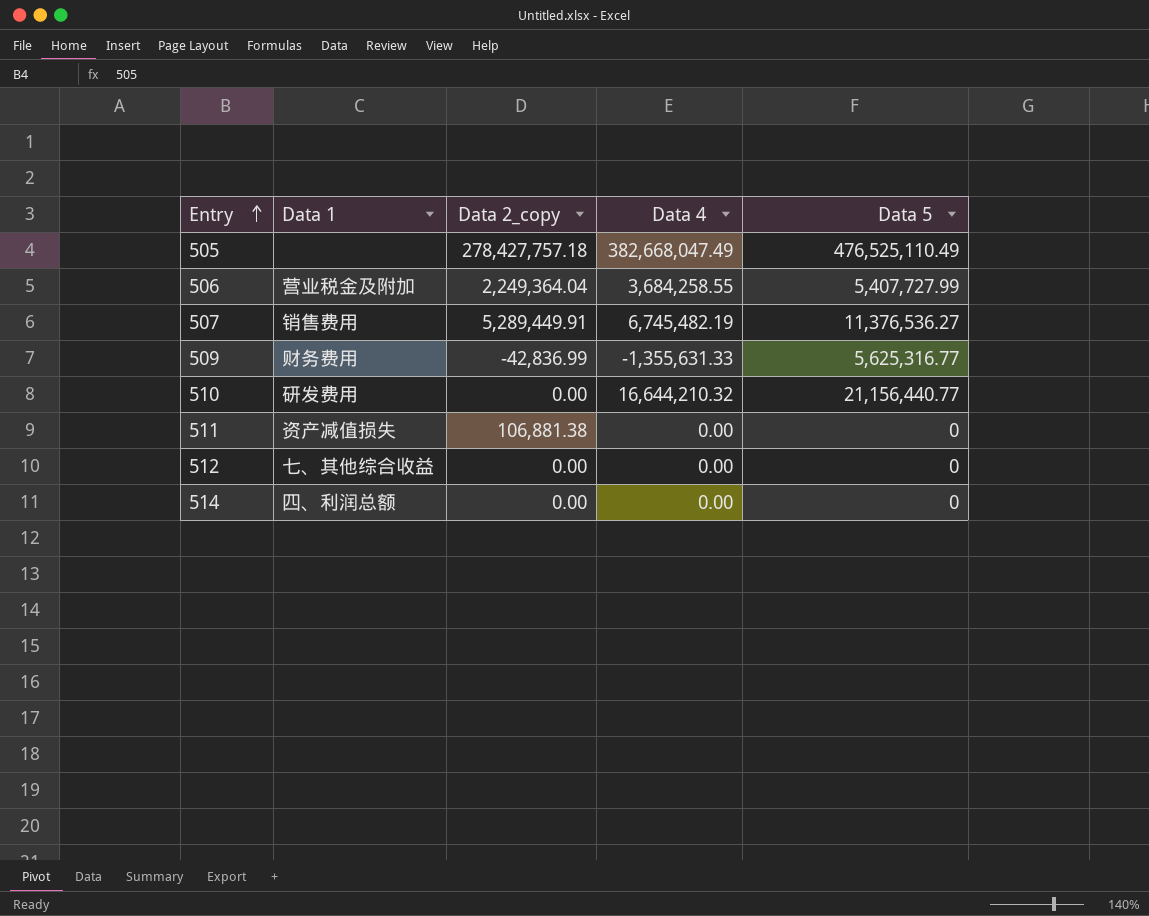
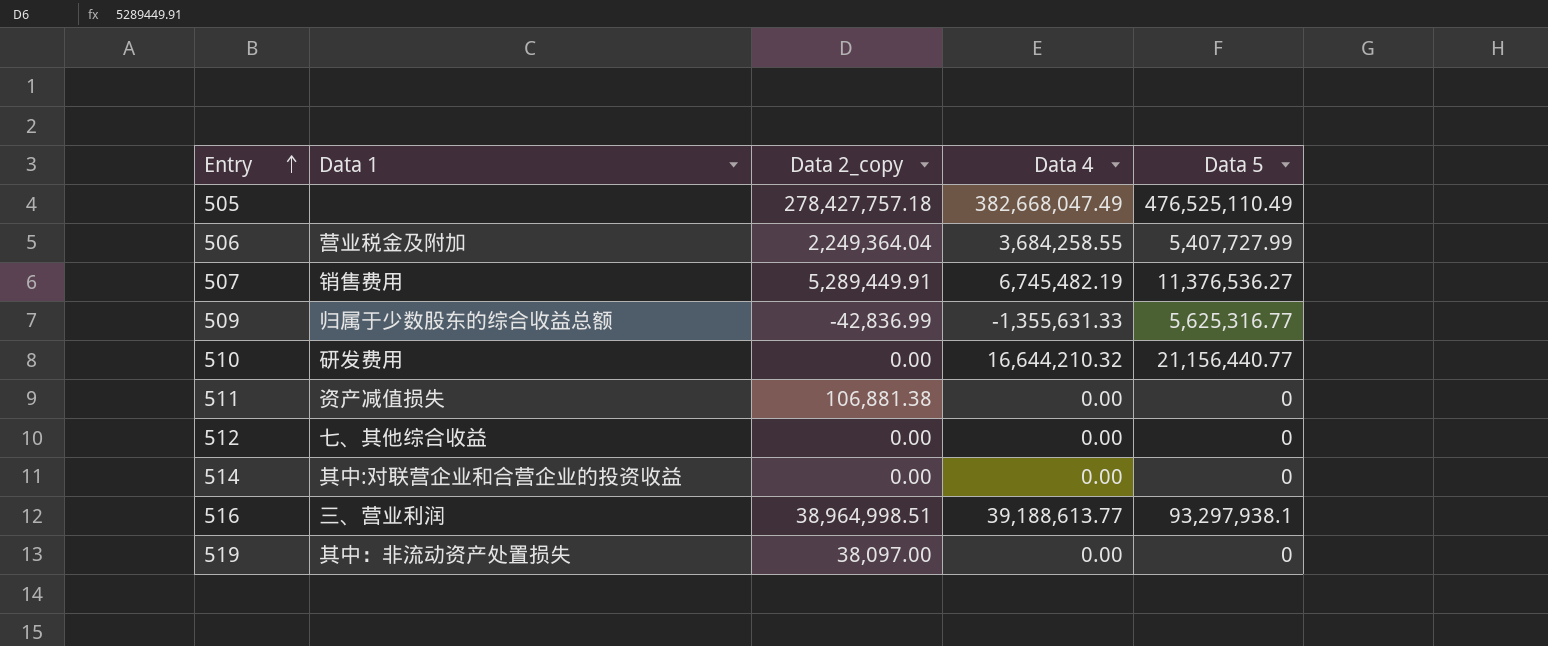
509 | Data 1: 财务费用 -> 归属于少数股东的综合收益总额
514 | Data 1: 四、利润总额 -> 其中:对联营企业和合营企业的投资收益
row 516: none -> 三、营业利润 | 38,964,998.51 | 39,188,613.77 | 93,297,938.1
row 519: none -> 其中：非流动资产处置损失 | 38,097.00 | 0.00 | 0

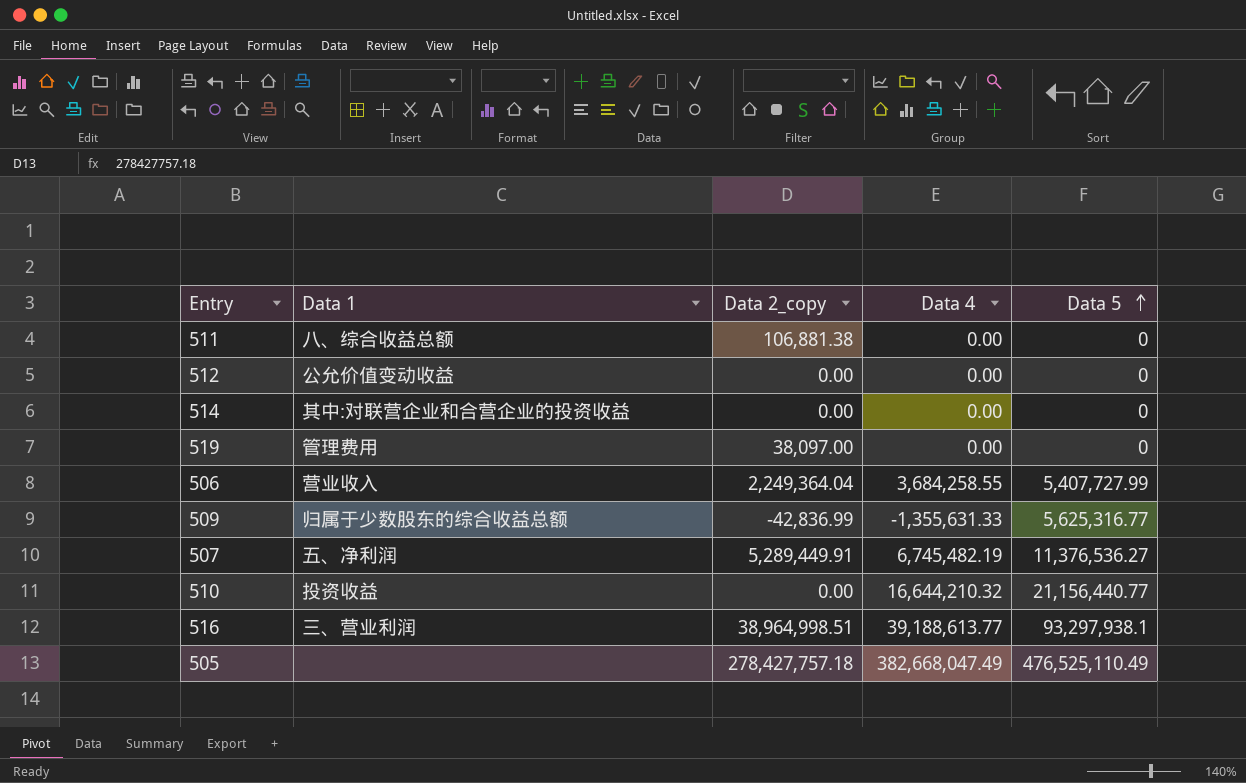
row order: Entry ascending -> Data 5 ascending
511 | Data 1: 资产减值损失 -> 八、综合收益总额
512 | Data 1: 七、其他综合收益 -> 公允价值变动收益
519 | Data 1: 其中：非流动资产处置损失 -> 管理费用
506 | Data 1: 营业税金及附加 -> 营业收入
507 | Data 1: 销售费用 -> 五、净利润
510 | Data 1: 研发费用 -> 投资收益

